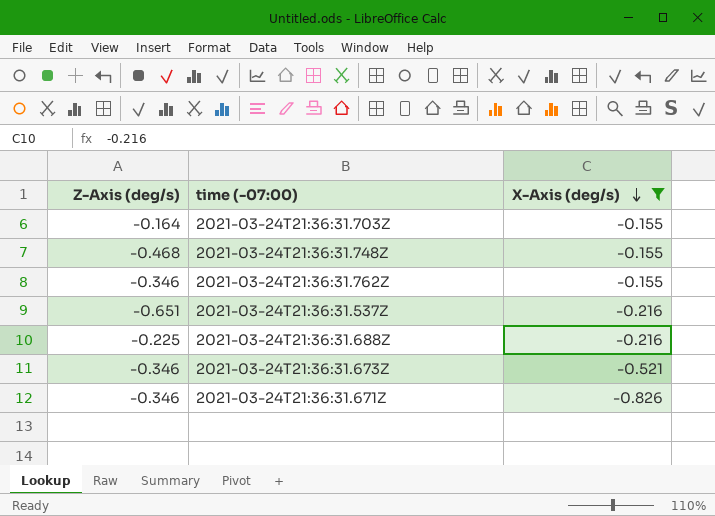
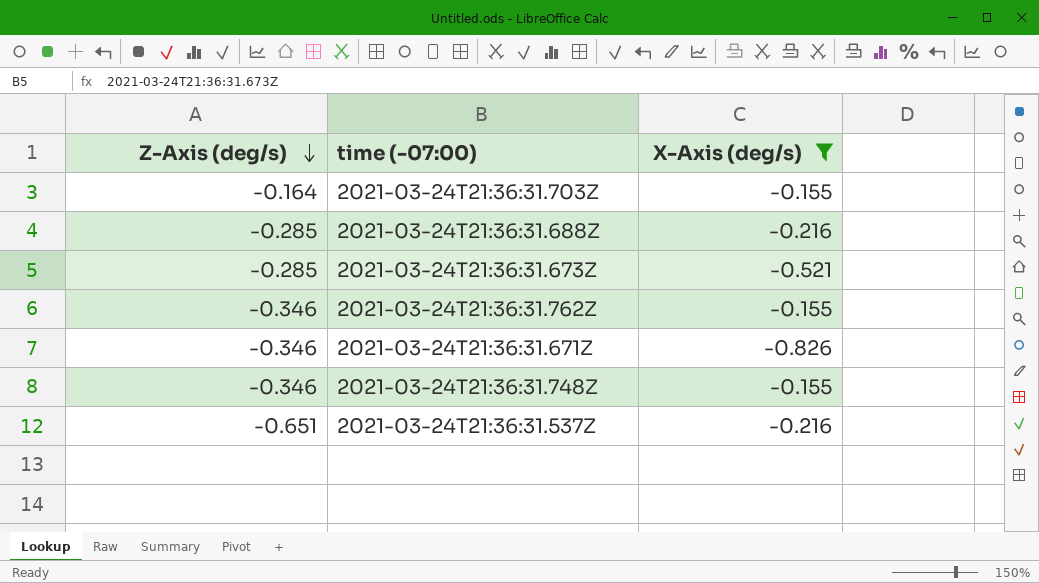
row order: X-Axis (deg/s) descending -> Z-Axis (deg/s) descending
2021-03-24T21:36:31.688Z | Z-Axis (deg/s): -0.225 -> -0.285
2021-03-24T21:36:31.673Z | Z-Axis (deg/s): -0.346 -> -0.285
2021-03-24T21:36:31.748Z | Z-Axis (deg/s): -0.468 -> -0.346

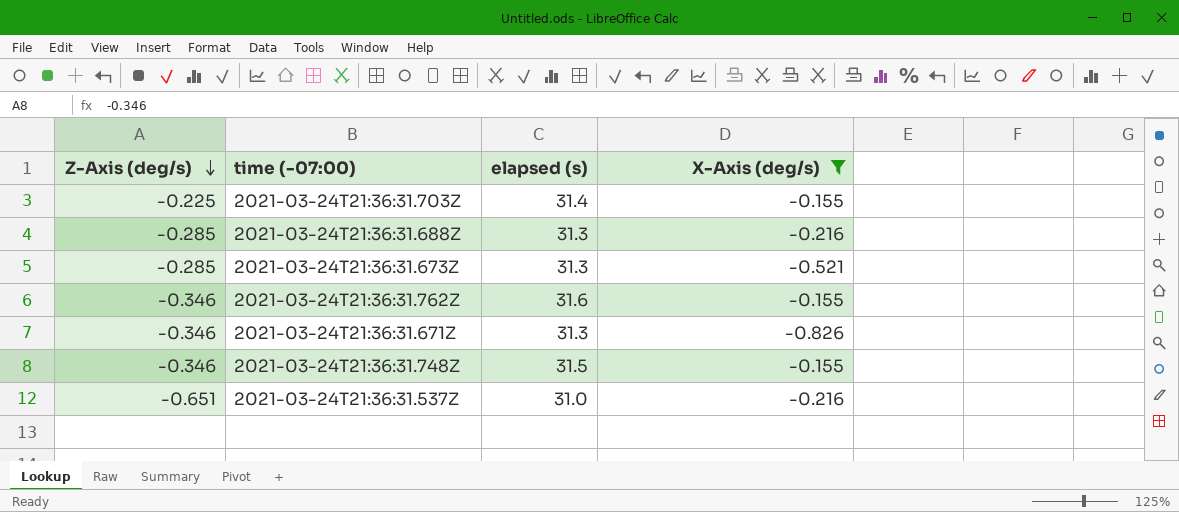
column elapsed (s) | position: none -> 3
2021-03-24T21:36:31.703Z | Z-Axis (deg/s): -0.164 -> -0.225

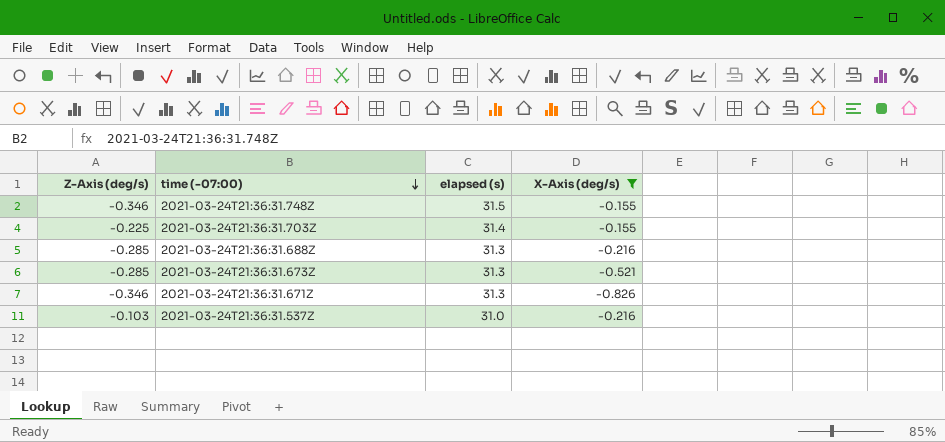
row order: Z-Axis (deg/s) descending -> time (-07:00) descending
row 2021-03-24T21:36:31.762Z: -0.346 | 31.6 | -0.155 -> none
2021-03-24T21:36:31.537Z | Z-Axis (deg/s): -0.651 -> -0.103

